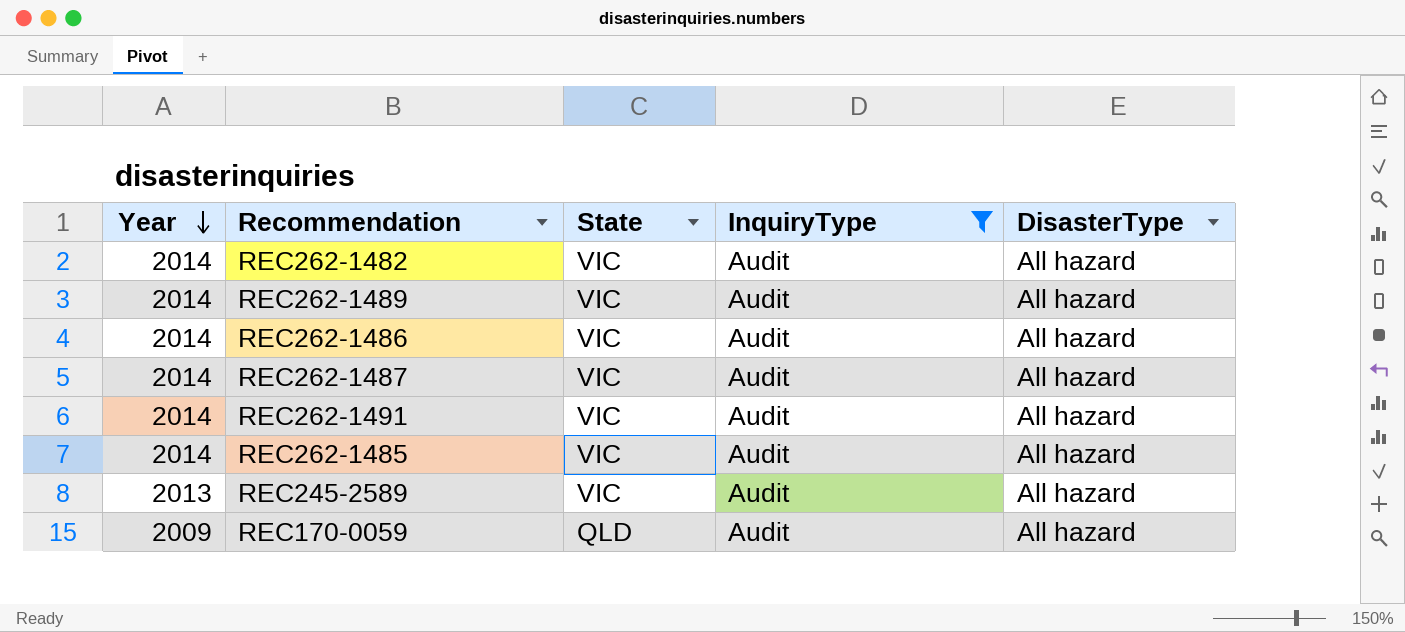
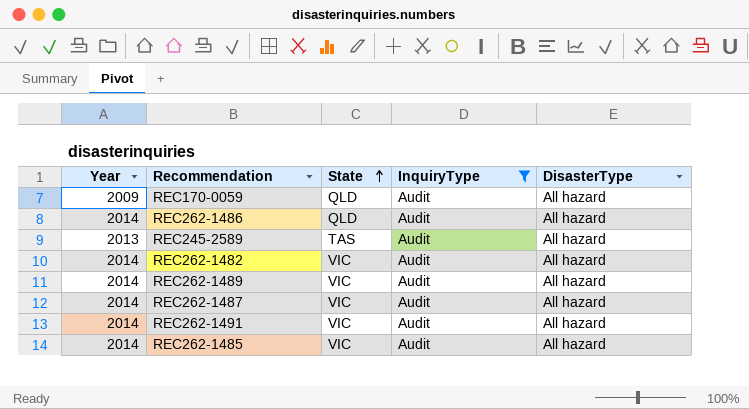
row order: Year descending -> State ascending
REC262-1486 | State: VIC -> QLD
REC245-2589 | State: VIC -> TAS

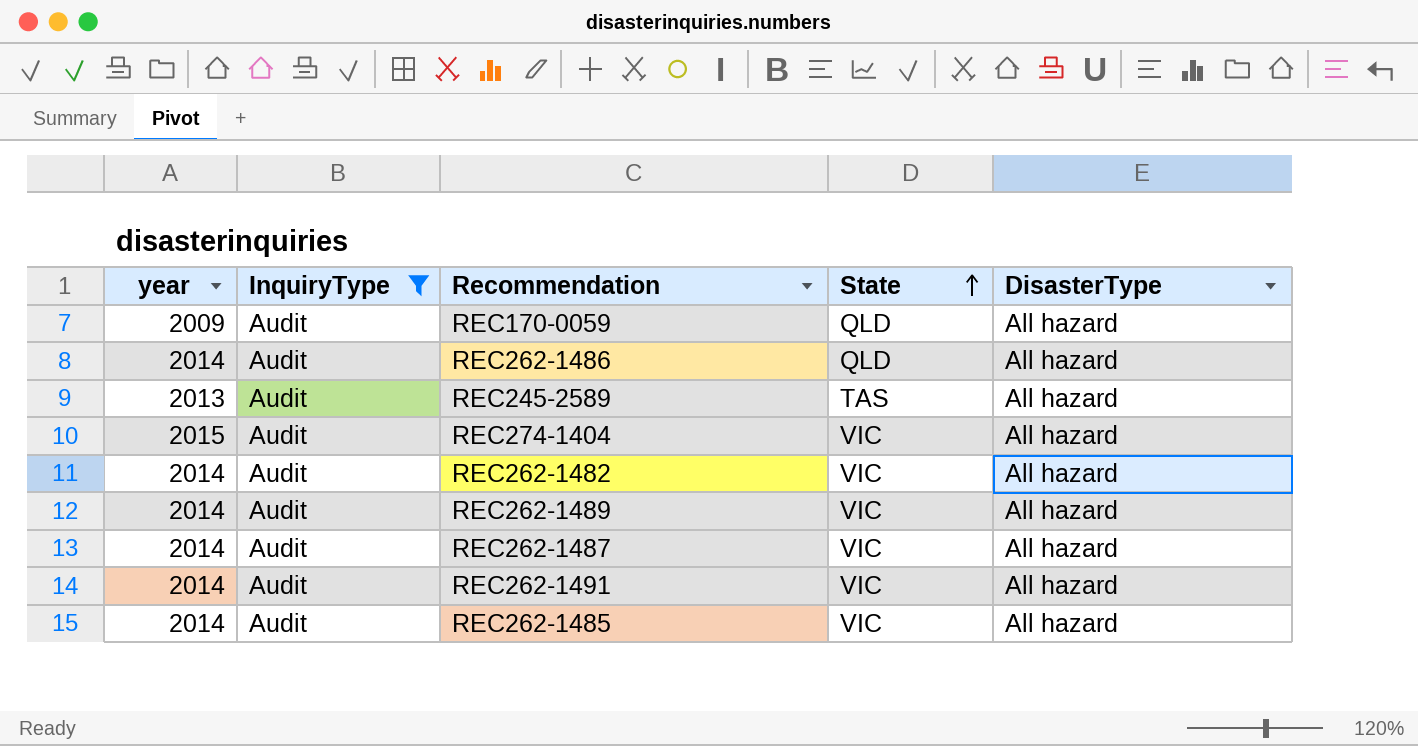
column name: Year -> year
column InquiryType | position: 4 -> 2
row REC274-1404: none -> 2015 | Audit | VIC | All hazard

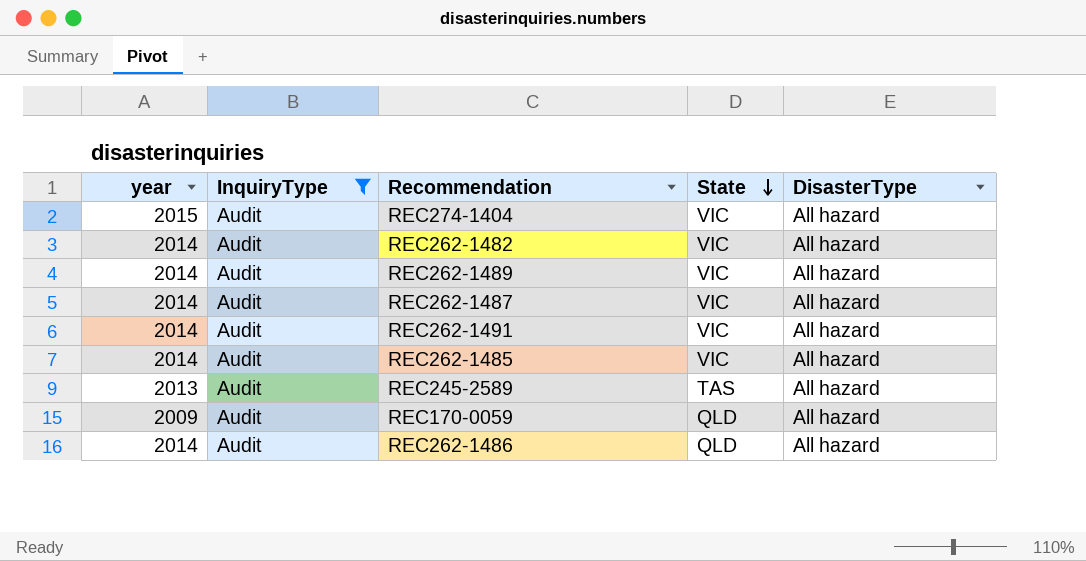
row order: State ascending -> State descending

